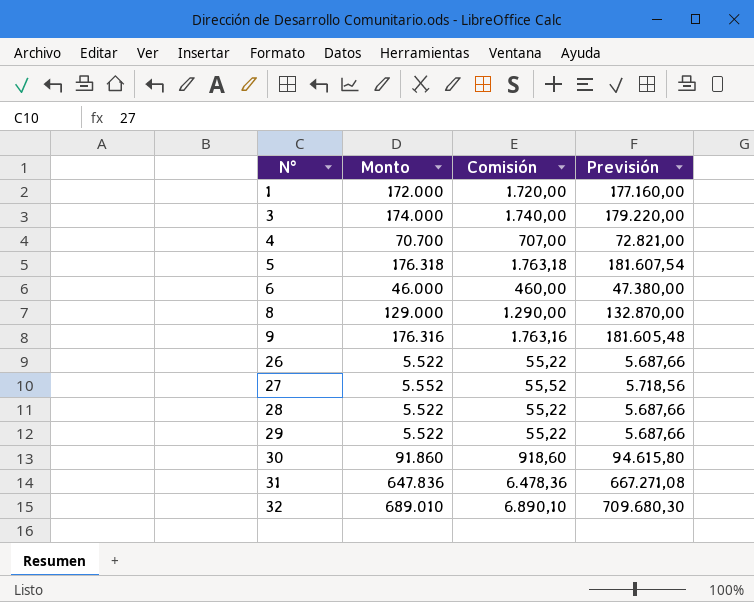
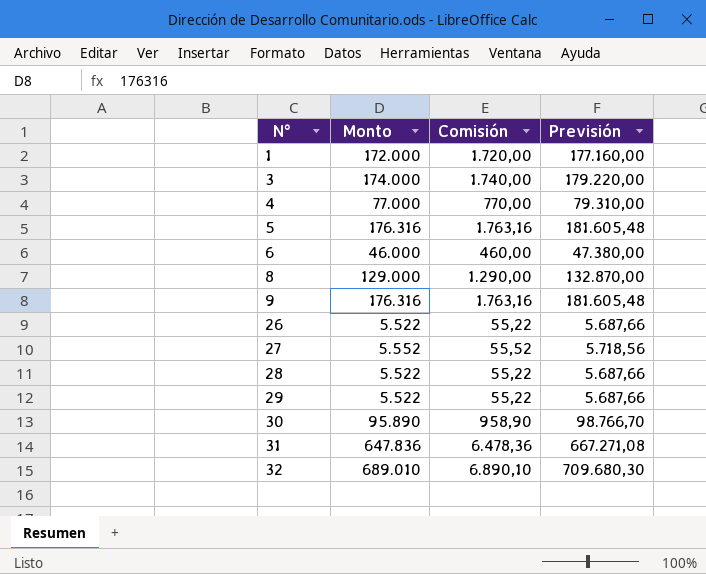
4 | Monto: 70.700 -> 77.000
4 | Comisión: 707,00 -> 770,00
4 | Previsión: 72.821,00 -> 79.310,00
5 | Monto: 176.318 -> 176.316
5 | Comisión: 1.763,18 -> 1.763,16
5 | Previsión: 181.607,54 -> 181.605,48
30 | Monto: 91.860 -> 95.890
30 | Comisión: 918,60 -> 958,90
30 | Previsión: 94.615,80 -> 98.766,70

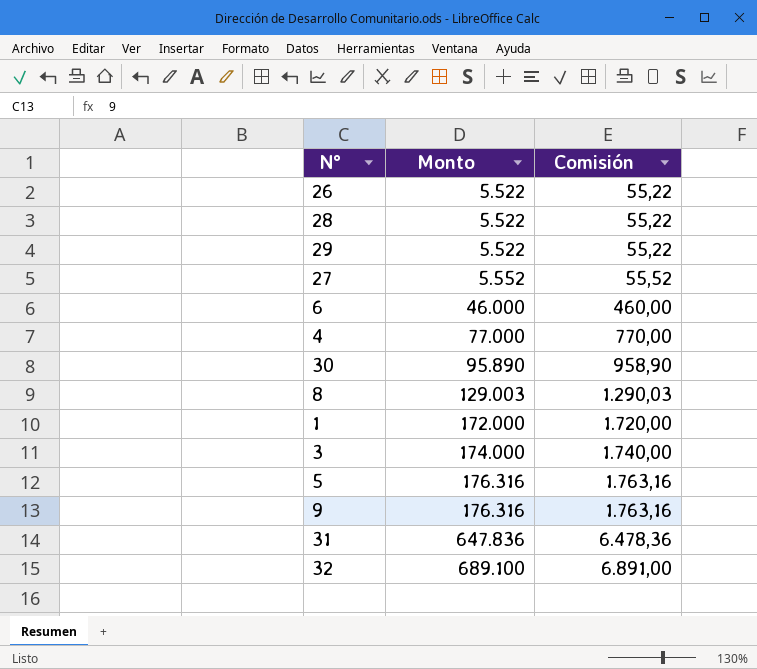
row order: N° ascending -> Monto ascending
column Previsión | formula: [Monto] * 1,03 -> none
8 | Monto: 129.000 -> 129.003
8 | Comisión: 1.290,00 -> 1.290,03
32 | Monto: 689.010 -> 689.100
32 | Comisión: 6.890,10 -> 6.891,00

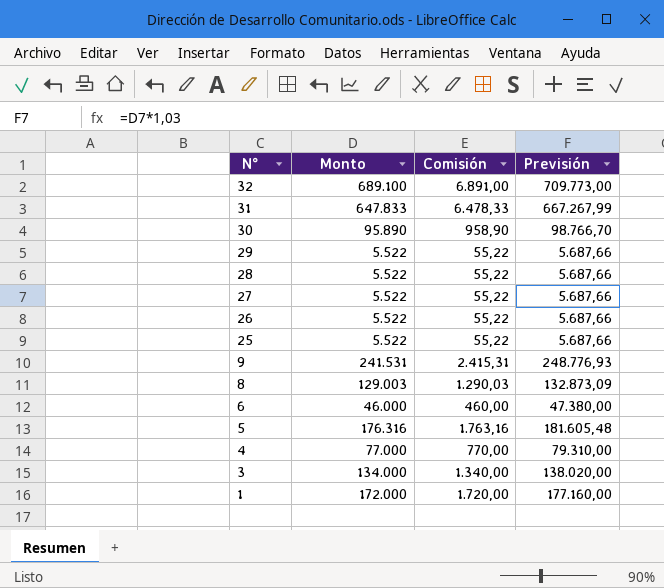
row order: Monto ascending -> N° descending
column Previsión | formula: none -> [Monto] * 1,03
31 | Monto: 647.836 -> 647.833
31 | Comisión: 6.478,36 -> 6.478,33
27 | Monto: 5.552 -> 5.522
27 | Comisión: 55,52 -> 55,22
row 25: none -> 5.522 | 55,22 | 5.687,66
9 | Monto: 176.316 -> 241.531
9 | Comisión: 1.763,16 -> 2.415,31
3 | Monto: 174.000 -> 134.000
3 | Comisión: 1.740,00 -> 1.340,00

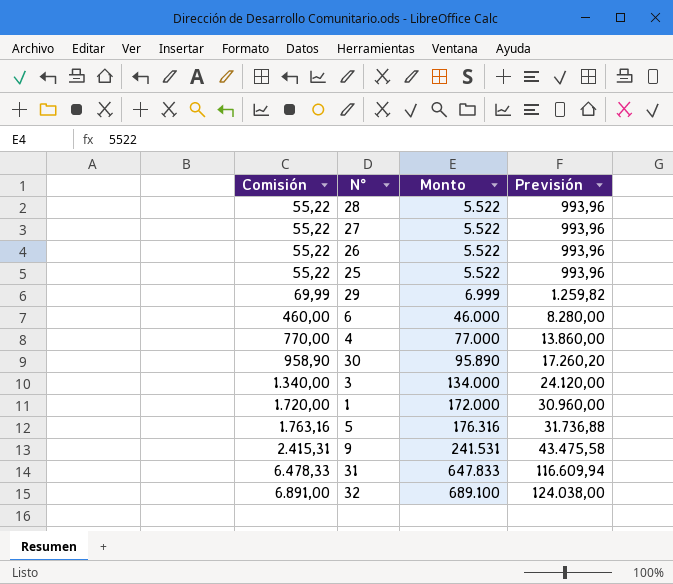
row order: N° descending -> Comisión ascending
column Comisión | position: 3 -> 1
column Previsión | formula: [Monto] * 1,03 -> [Monto] * 0,18
row 8: 129.003 | 1.290,03 | 132.873,09 -> none
29 | Comisión: 55,22 -> 69,99
29 | Monto: 5.522 -> 6.999

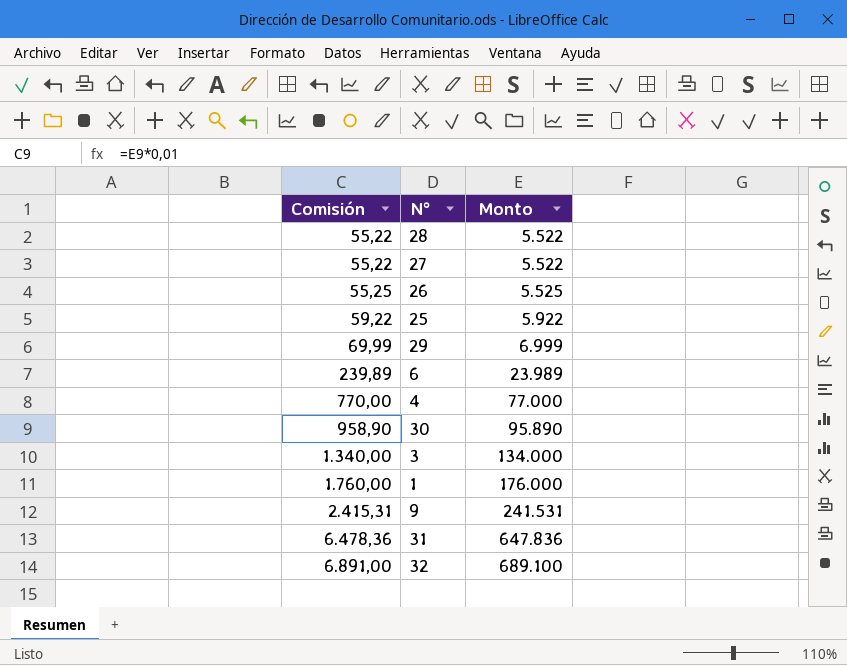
column Previsión | formula: [Monto] * 0,18 -> none
row 5: 1.763,16 | 176.316 | 31.736,88 -> none
26 | Comisión: 55,22 -> 55,25
26 | Monto: 5.522 -> 5.525
25 | Comisión: 55,22 -> 59,22
25 | Monto: 5.522 -> 5.922
6 | Comisión: 460,00 -> 239,89
6 | Monto: 46.000 -> 23.989
1 | Comisión: 1.720,00 -> 1.760,00
1 | Monto: 172.000 -> 176.000
31 | Comisión: 6.478,33 -> 6.478,36
31 | Monto: 647.833 -> 647.836

